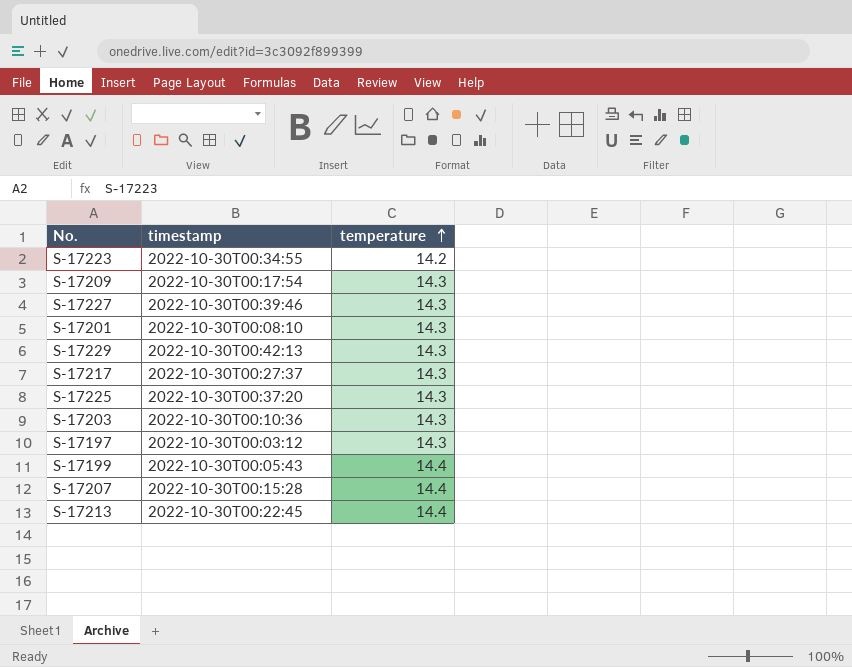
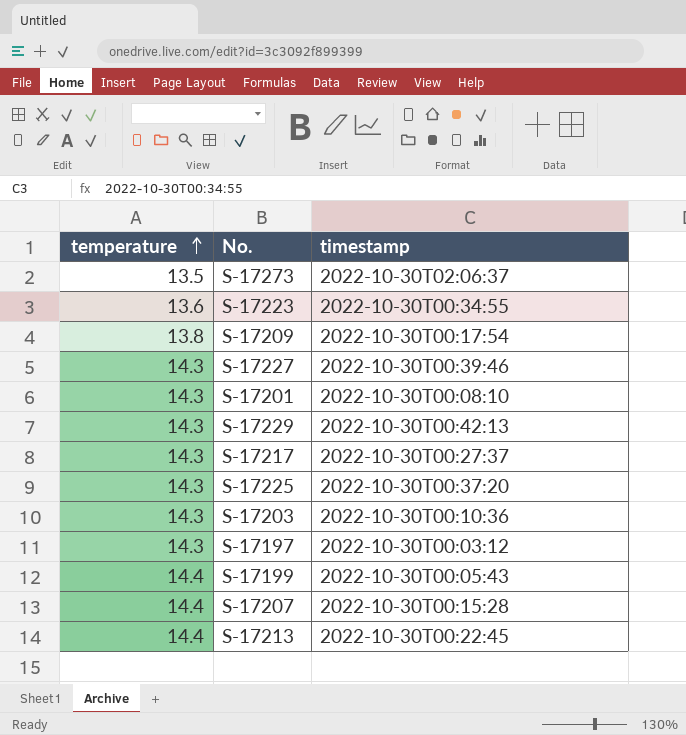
column temperature | position: 3 -> 1
row S-17273: none -> 13.5 | 2022-10-30T02:06:37
S-17223 | temperature: 14.2 -> 13.6
S-17209 | temperature: 14.3 -> 13.8

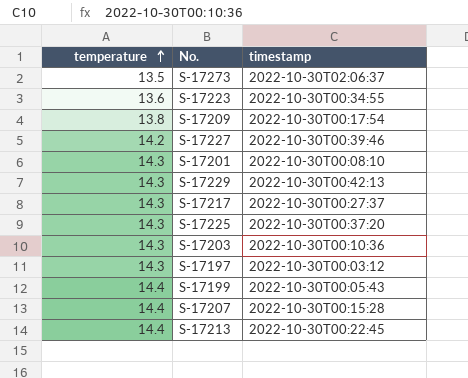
S-17227 | temperature: 14.3 -> 14.2

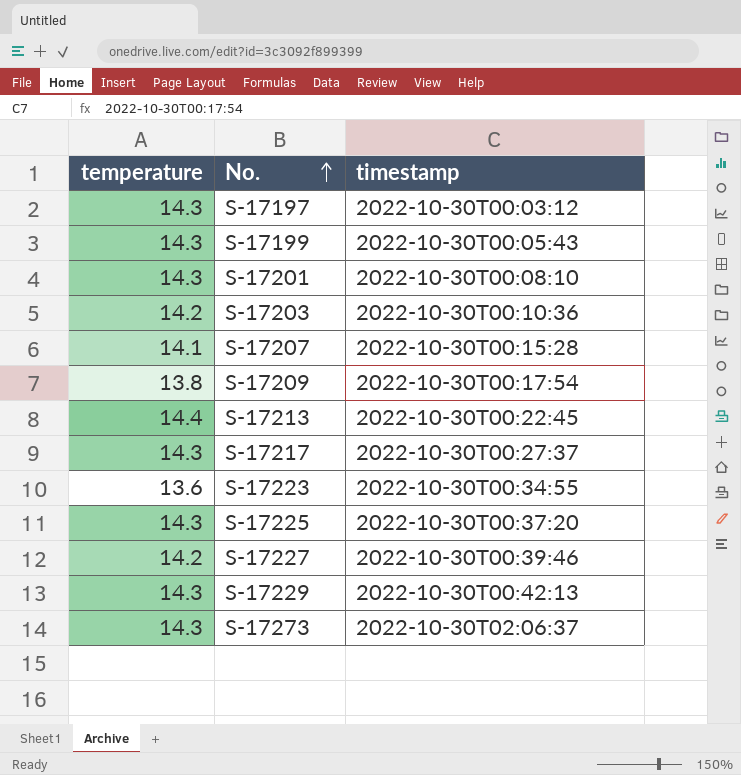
row order: temperature ascending -> No. ascending
S-17199 | temperature: 14.4 -> 14.3
S-17203 | temperature: 14.3 -> 14.2
S-17207 | temperature: 14.4 -> 14.1
S-17273 | temperature: 13.5 -> 14.3

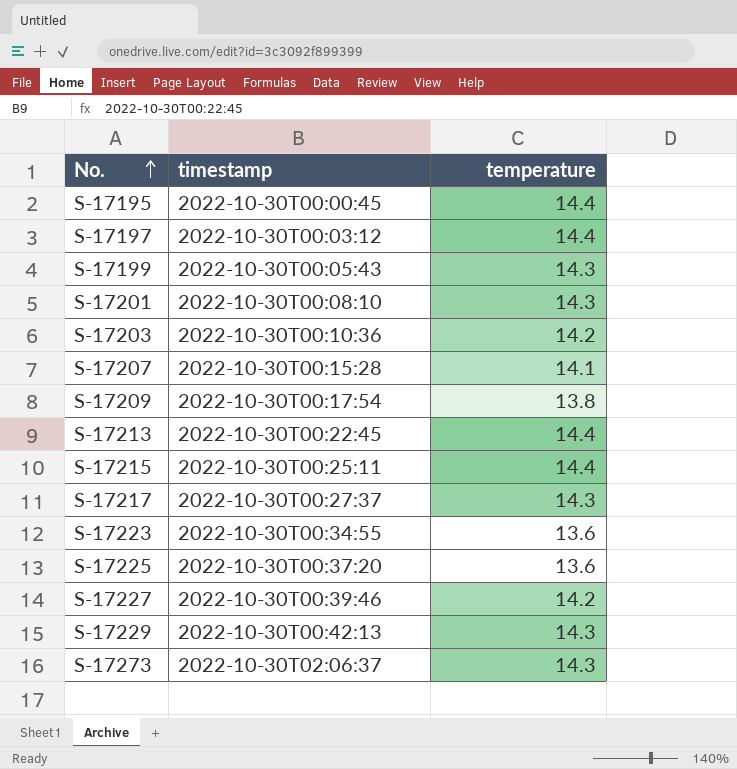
column temperature | position: 1 -> 3
row S-17195: none -> 2022-10-30T00:00:45 | 14.4
S-17197 | temperature: 14.3 -> 14.4
row S-17215: none -> 2022-10-30T00:25:11 | 14.4
S-17225 | temperature: 14.3 -> 13.6

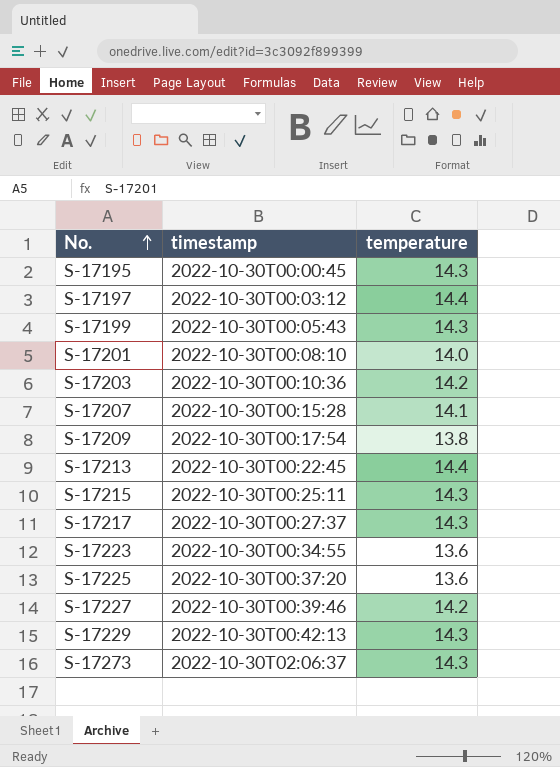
S-17195 | temperature: 14.4 -> 14.3
S-17201 | temperature: 14.3 -> 14.0
S-17215 | temperature: 14.4 -> 14.3

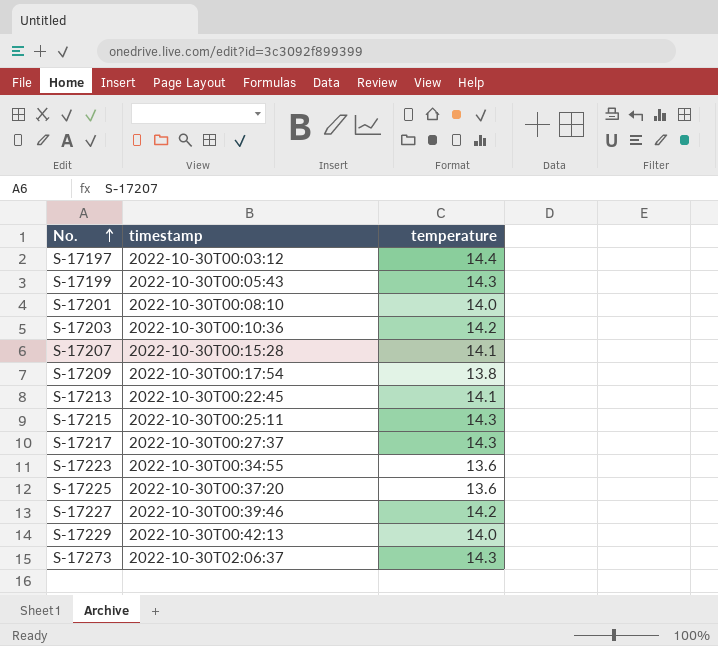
row S-17195: 2022-10-30T00:00:45 | 14.3 -> none
S-17213 | temperature: 14.4 -> 14.1
S-17229 | temperature: 14.3 -> 14.0

